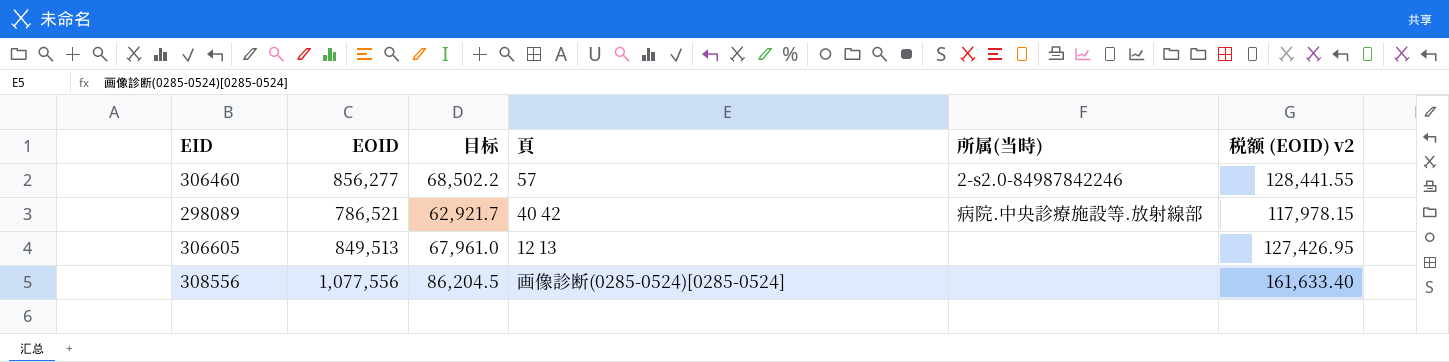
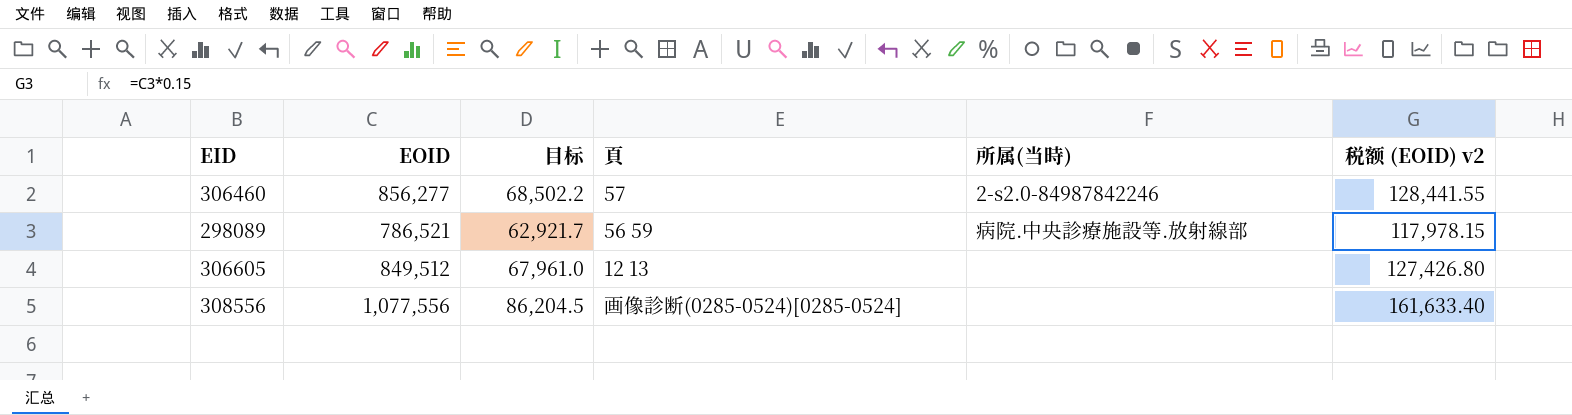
298089 | 頁: 40 42 -> 56 59
306605 | EOID: 849,513 -> 849,512
306605 | 税额 (EOID) v2: 127,426.95 -> 127,426.80

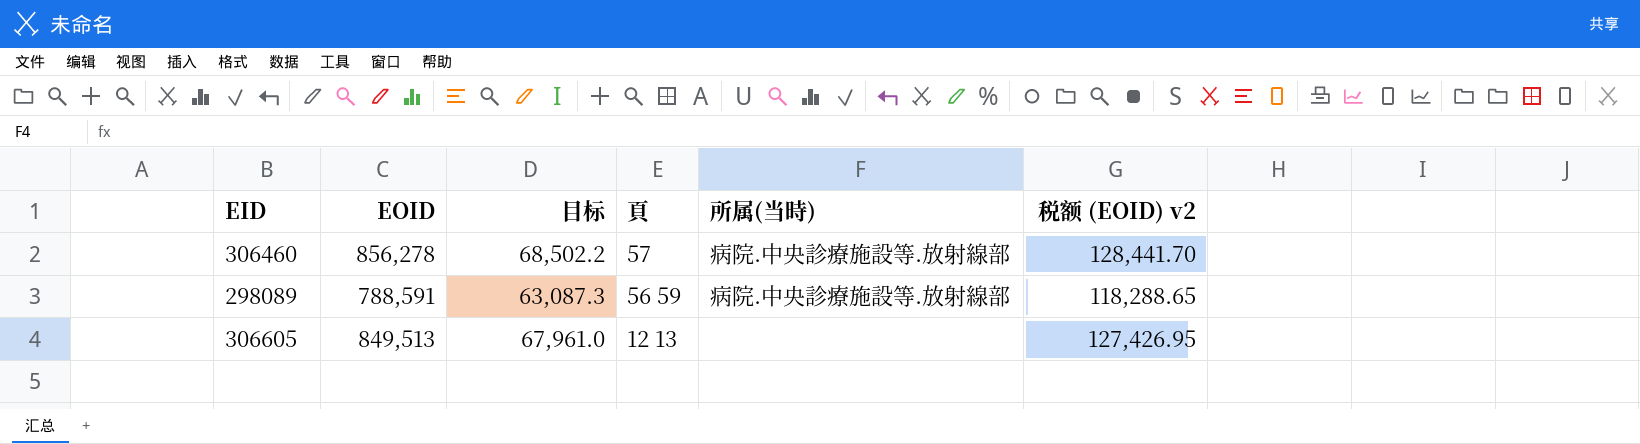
row 308556: 1,077,556 | 86,204.5 | 画像診断(0285-0524)[0285-0524] | none | 161,633.40 -> none
306460 | EOID: 856,277 -> 856,278
306460 | 所属(当時): 2-s2.0-84987842246 -> 病院.中央診療施設等.放射線部
306460 | 税额 (EOID) v2: 128,441.55 -> 128,441.70
298089 | EOID: 786,521 -> 788,591
298089 | 目标: 62,921.7 -> 63,087.3
298089 | 税额 (EOID) v2: 117,978.15 -> 118,288.65
306605 | EOID: 849,512 -> 849,513
306605 | 税额 (EOID) v2: 127,426.80 -> 127,426.95

